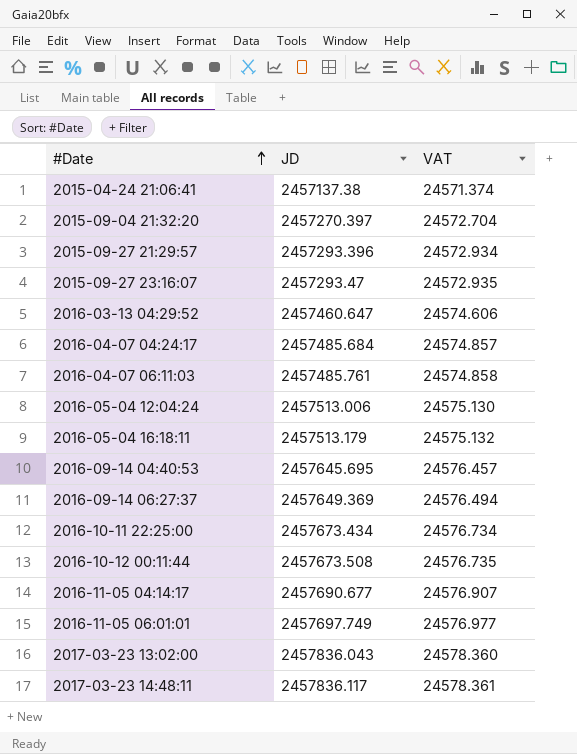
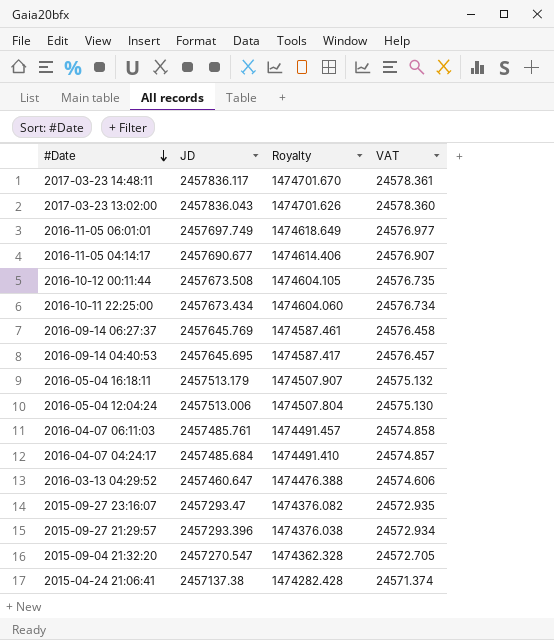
row order: #Date ascending -> #Date descending
column Royalty | formula: none -> [JD] * 0.6
2016-09-14 06:27:37 | JD: 2457649.369 -> 2457645.769
2016-09-14 06:27:37 | VAT: 24576.494 -> 24576.458
2015-09-04 21:32:20 | JD: 2457270.397 -> 2457270.547
2015-09-04 21:32:20 | VAT: 24572.704 -> 24572.705

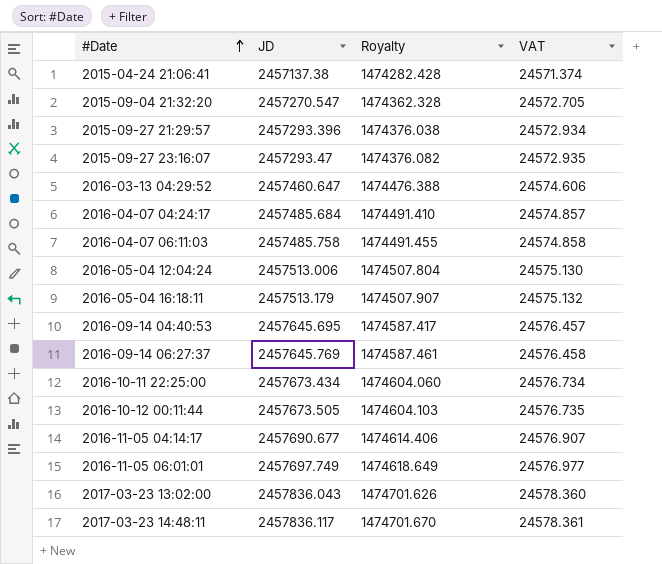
row order: #Date descending -> #Date ascending
2016-04-07 06:11:03 | JD: 2457485.761 -> 2457485.758
2016-04-07 06:11:03 | Royalty: 1474491.457 -> 1474491.455
2016-10-12 00:11:44 | JD: 2457673.508 -> 2457673.505
2016-10-12 00:11:44 | Royalty: 1474604.105 -> 1474604.103

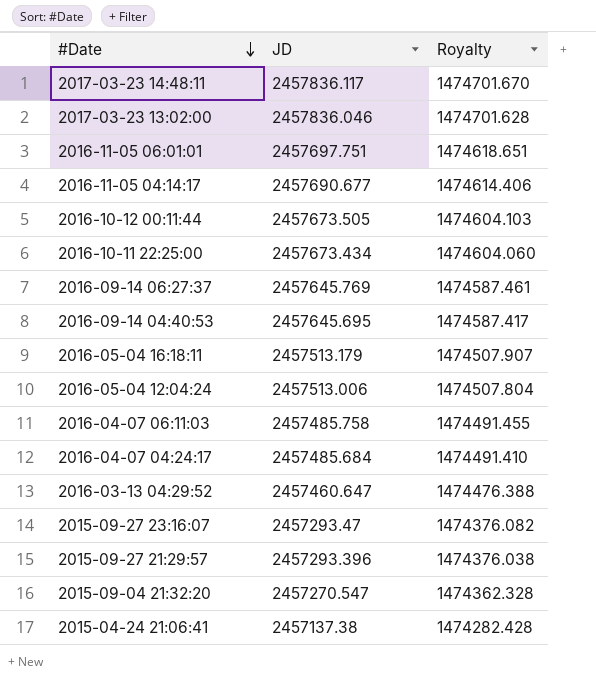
row order: #Date ascending -> #Date descending
column VAT | formula: [JD] * 0.01 -> none
2017-03-23 13:02:00 | JD: 2457836.043 -> 2457836.046
2017-03-23 13:02:00 | Royalty: 1474701.626 -> 1474701.628
2016-11-05 06:01:01 | JD: 2457697.749 -> 2457697.751
2016-11-05 06:01:01 | Royalty: 1474618.649 -> 1474618.651

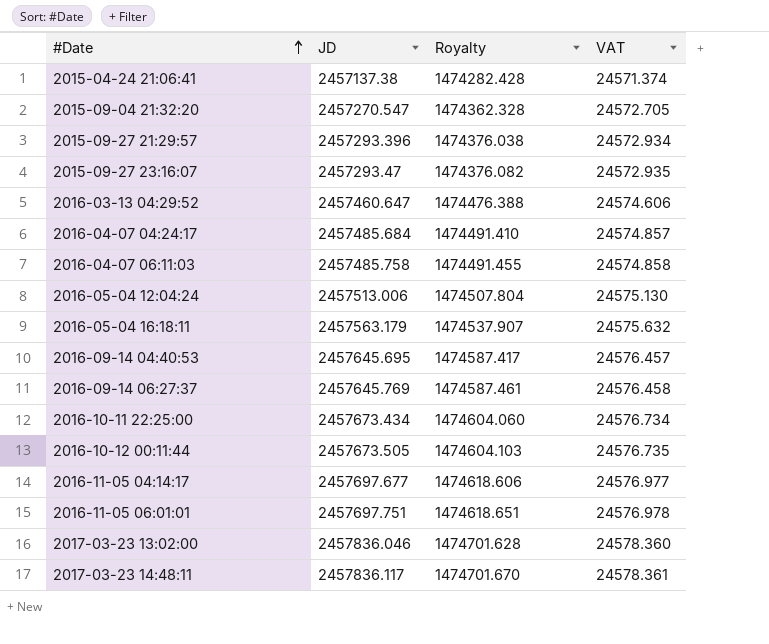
row order: #Date descending -> #Date ascending
column VAT | formula: none -> [JD] * 0.01
2016-05-04 16:18:11 | JD: 2457513.179 -> 2457563.179
2016-05-04 16:18:11 | Royalty: 1474507.907 -> 1474537.907
2016-11-05 04:14:17 | JD: 2457690.677 -> 2457697.677
2016-11-05 04:14:17 | Royalty: 1474614.406 -> 1474618.606

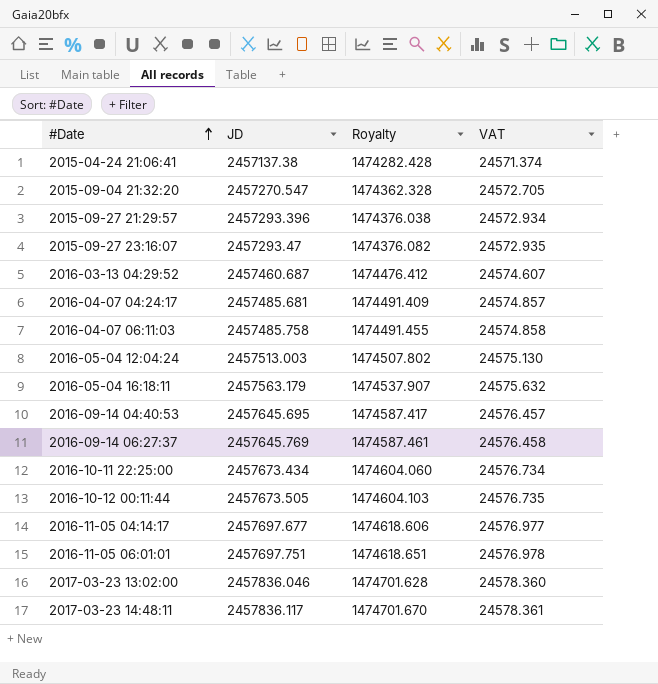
2016-03-13 04:29:52 | JD: 2457460.647 -> 2457460.687
2016-03-13 04:29:52 | Royalty: 1474476.388 -> 1474476.412
2016-03-13 04:29:52 | VAT: 24574.606 -> 24574.607
2016-04-07 04:24:17 | JD: 2457485.684 -> 2457485.681
2016-04-07 04:24:17 | Royalty: 1474491.410 -> 1474491.409
2016-05-04 12:04:24 | JD: 2457513.006 -> 2457513.003
2016-05-04 12:04:24 | Royalty: 1474507.804 -> 1474507.802

